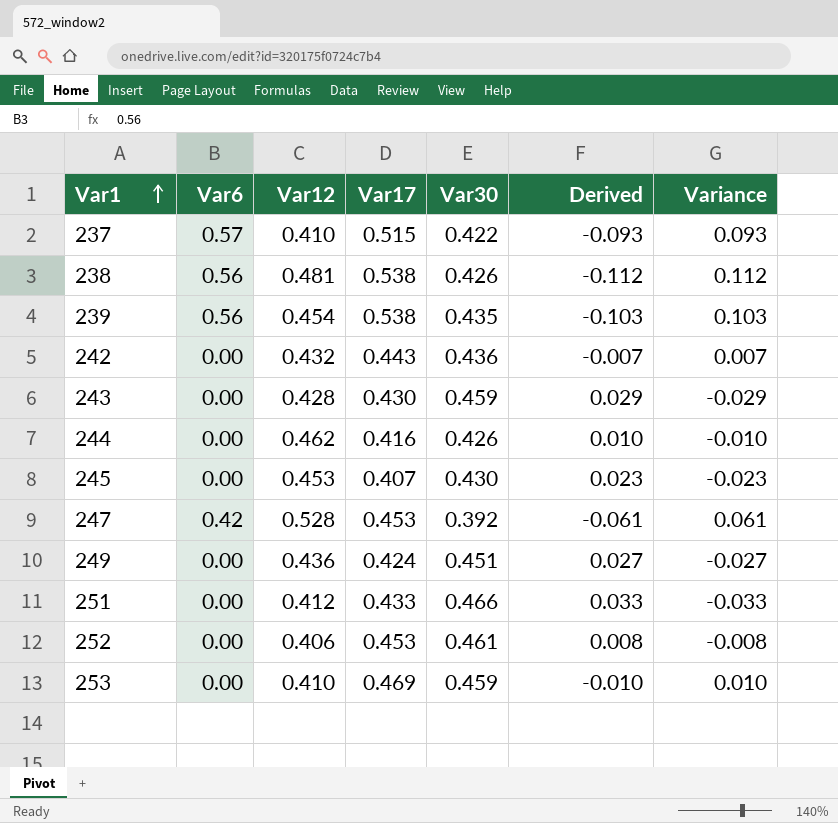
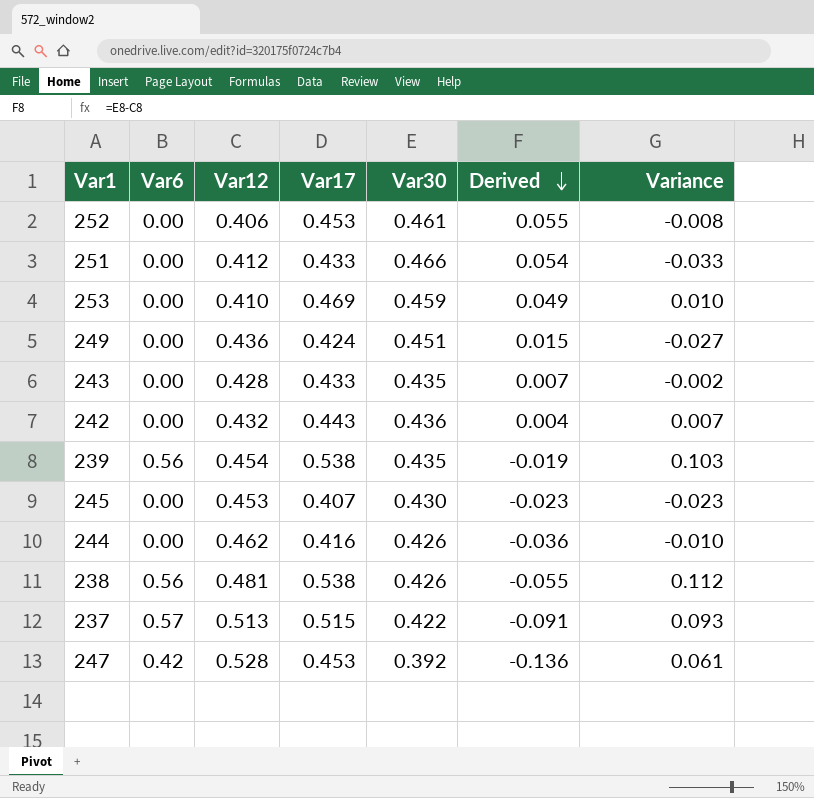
row order: Var1 ascending -> Derived descending
column Derived | formula: [Var30] - [Var17] -> [Var30] - [Var12]
243 | Var17: 0.430 -> 0.433
243 | Var30: 0.459 -> 0.435
243 | Variance: -0.029 -> -0.002
237 | Var12: 0.410 -> 0.513

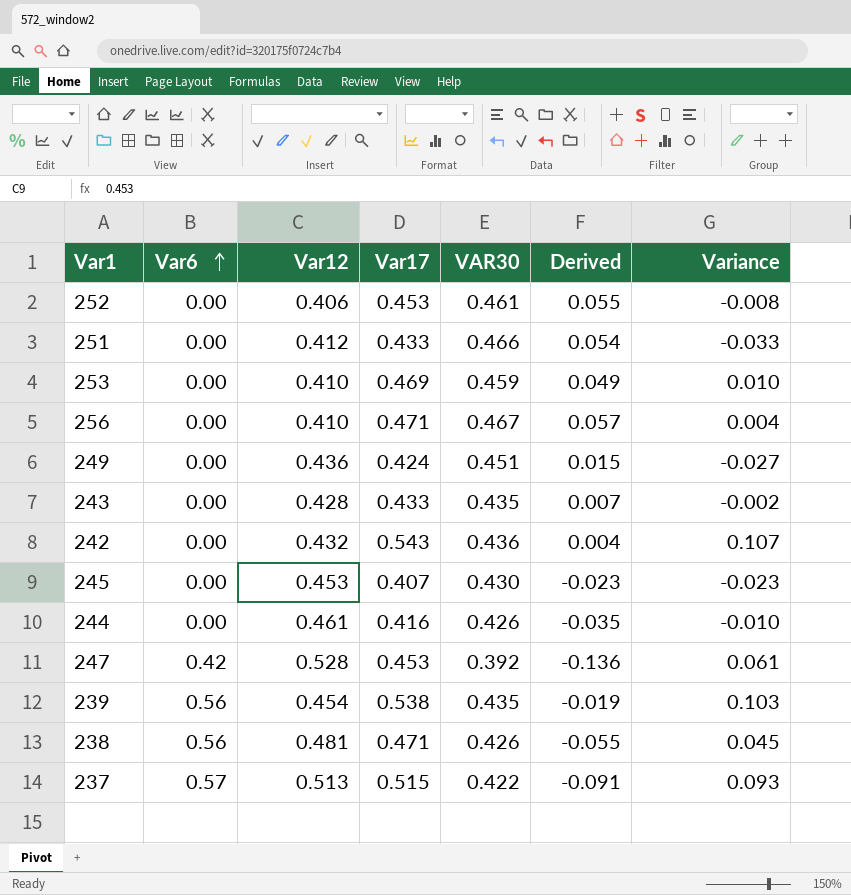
row order: Derived descending -> Var6 ascending
column name: Var30 -> VAR30
row 256: none -> 0.00 | 0.410 | 0.471 | 0.467 | 0.057 | 0.004
242 | Var17: 0.443 -> 0.543
242 | Variance: 0.007 -> 0.107
244 | Var12: 0.462 -> 0.461
244 | Derived: -0.036 -> -0.035
238 | Var17: 0.538 -> 0.471
238 | Variance: 0.112 -> 0.045

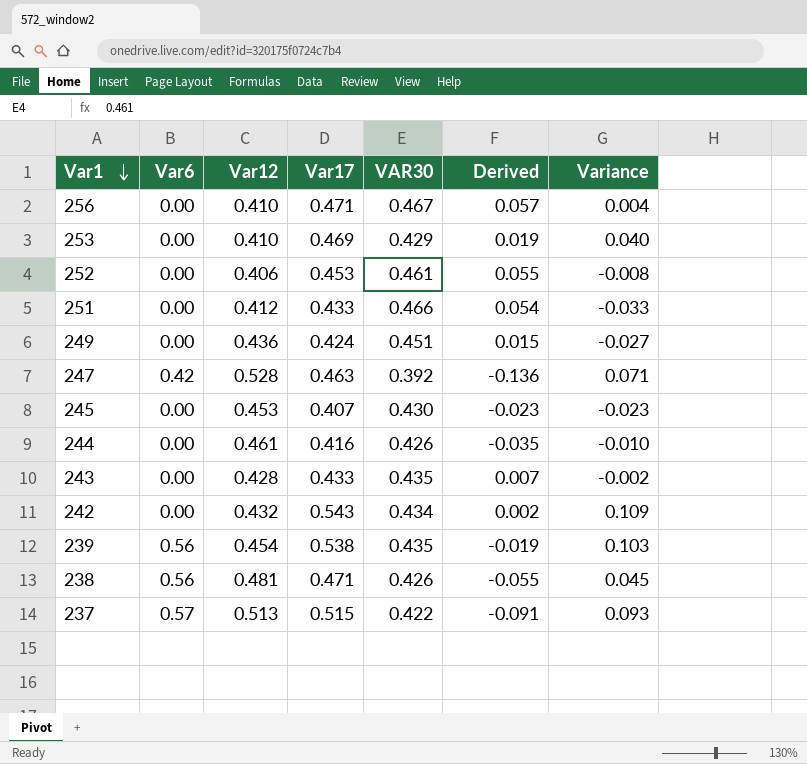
row order: Var6 ascending -> Var1 descending
253 | VAR30: 0.459 -> 0.429
253 | Derived: 0.049 -> 0.019
253 | Variance: 0.010 -> 0.040
247 | Var17: 0.453 -> 0.463
247 | Variance: 0.061 -> 0.071
242 | VAR30: 0.436 -> 0.434
242 | Derived: 0.004 -> 0.002
242 | Variance: 0.107 -> 0.109

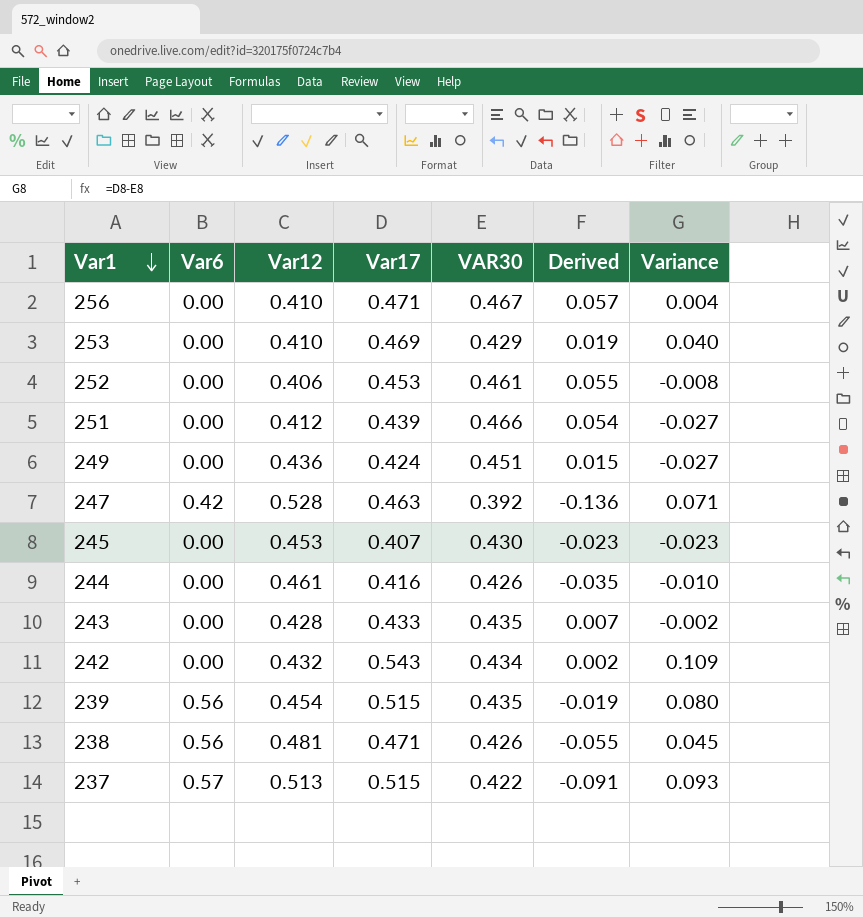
251 | Var17: 0.433 -> 0.439
251 | Variance: -0.033 -> -0.027
239 | Var17: 0.538 -> 0.515
239 | Variance: 0.103 -> 0.080

